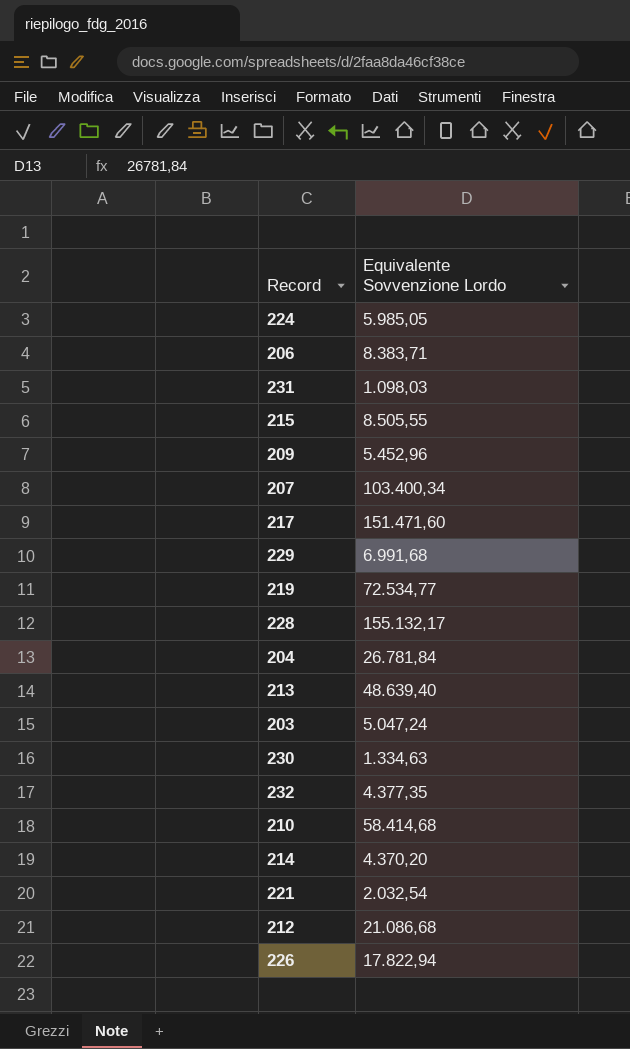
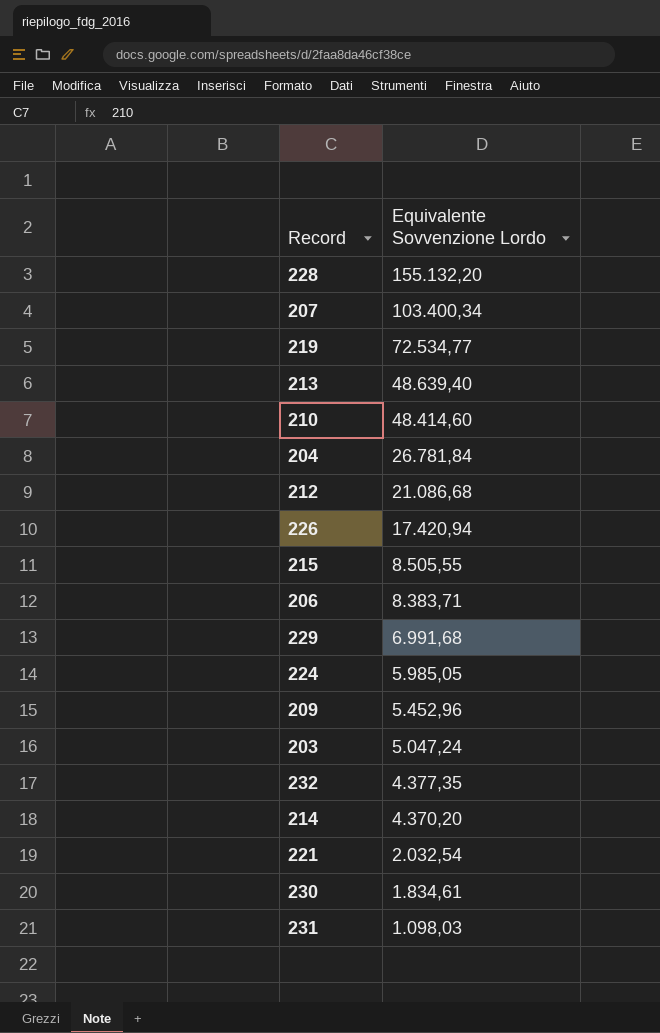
row order: none -> Equivalente Sovvenzione Lordo descending
row 217: 151.471,60 -> none
228 | Equivalente Sovvenzione Lordo: 155.132,17 -> 155.132,20
210 | Equivalente Sovvenzione Lordo: 58.414,68 -> 48.414,60
226 | Equivalente Sovvenzione Lordo: 17.822,94 -> 17.420,94
230 | Equivalente Sovvenzione Lordo: 1.334,63 -> 1.834,61

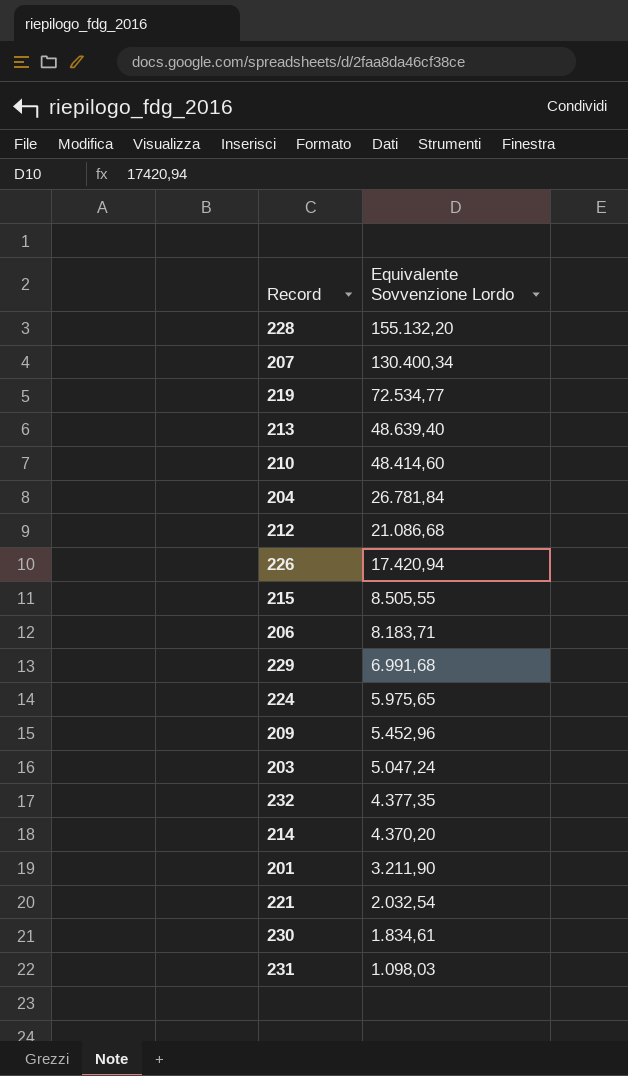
207 | Equivalente Sovvenzione Lordo: 103.400,34 -> 130.400,34
206 | Equivalente Sovvenzione Lordo: 8.383,71 -> 8.183,71
224 | Equivalente Sovvenzione Lordo: 5.985,05 -> 5.975,65
row 201: none -> 3.211,90

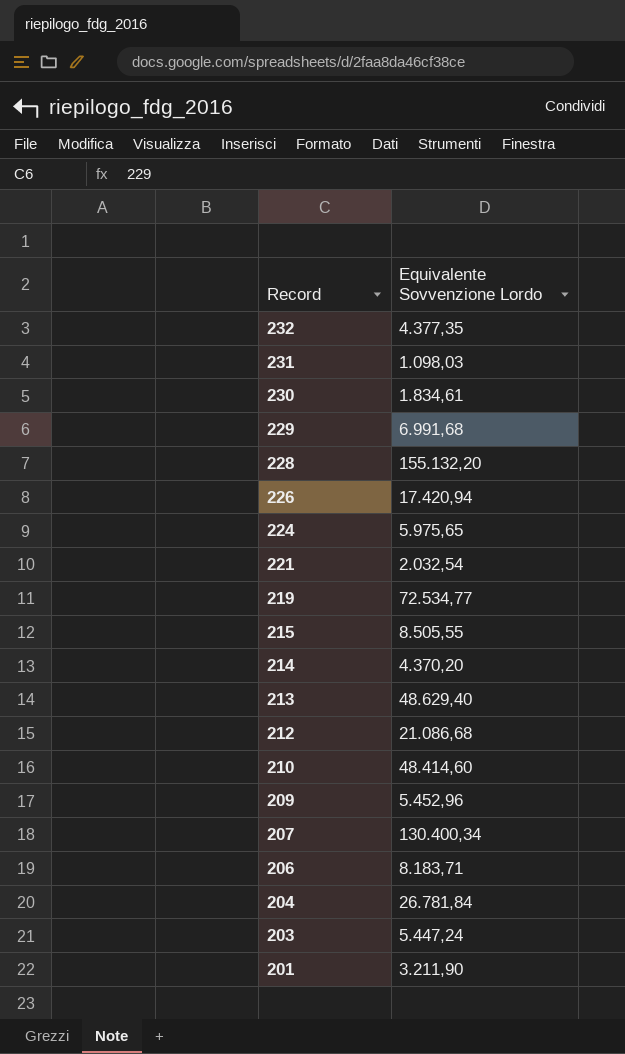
row order: Equivalente Sovvenzione Lordo descending -> Record descending
213 | Equivalente Sovvenzione Lordo: 48.639,40 -> 48.629,40
203 | Equivalente Sovvenzione Lordo: 5.047,24 -> 5.447,24

